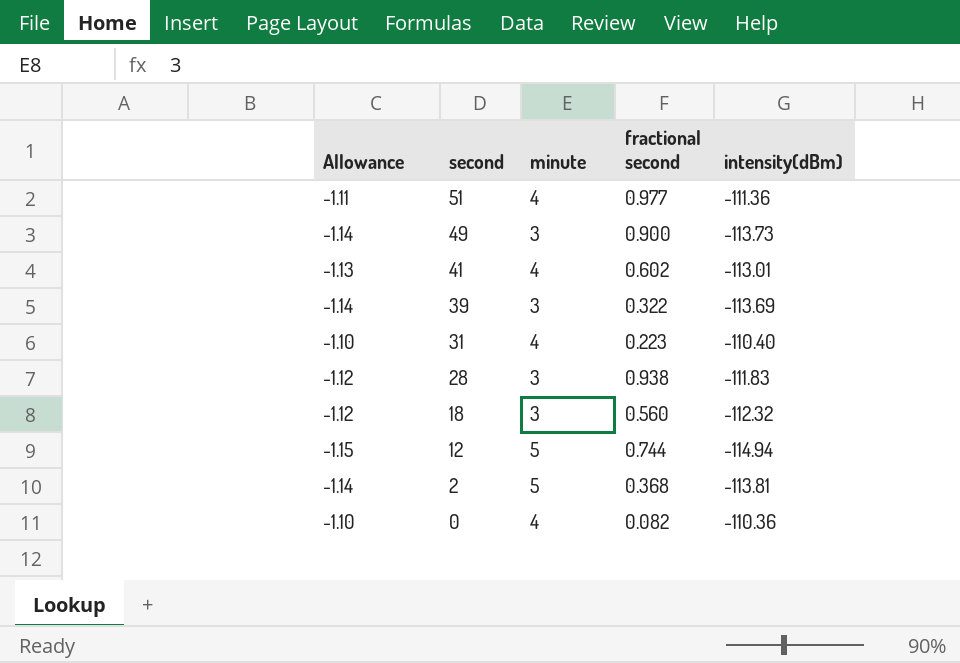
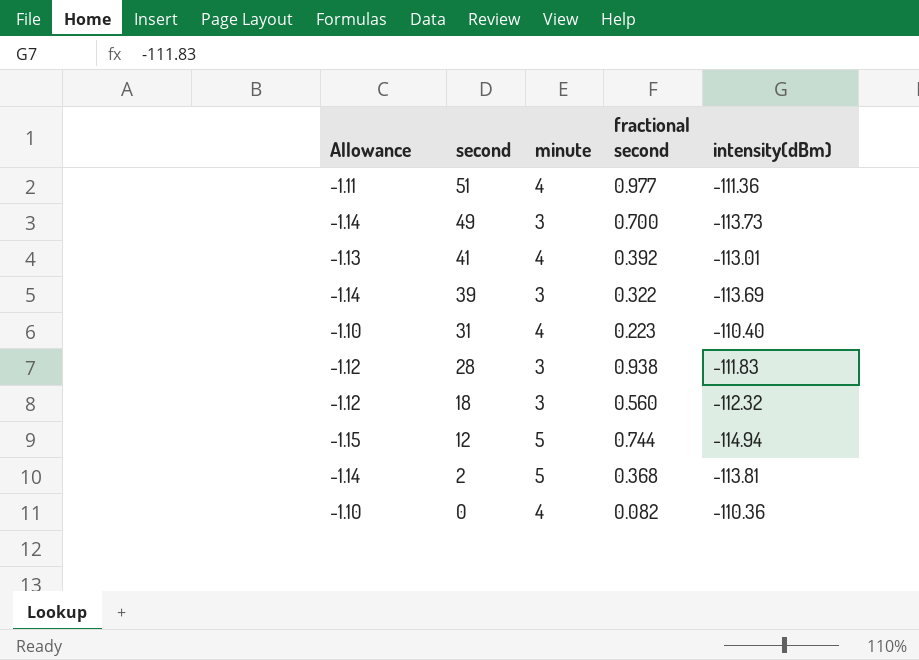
49 | fractional second: 0.900 -> 0.700
41 | fractional second: 0.602 -> 0.392

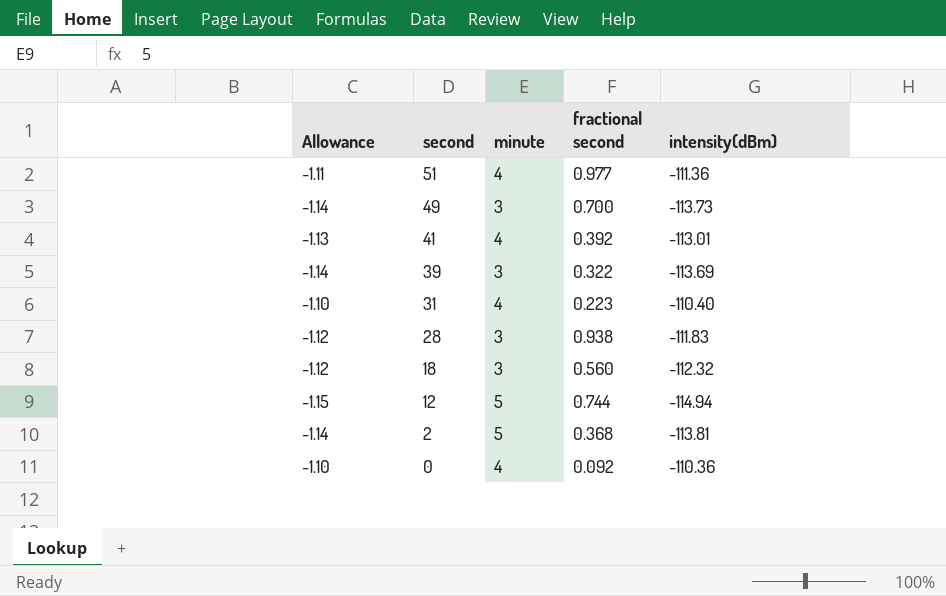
0 | fractional second: 0.082 -> 0.092

